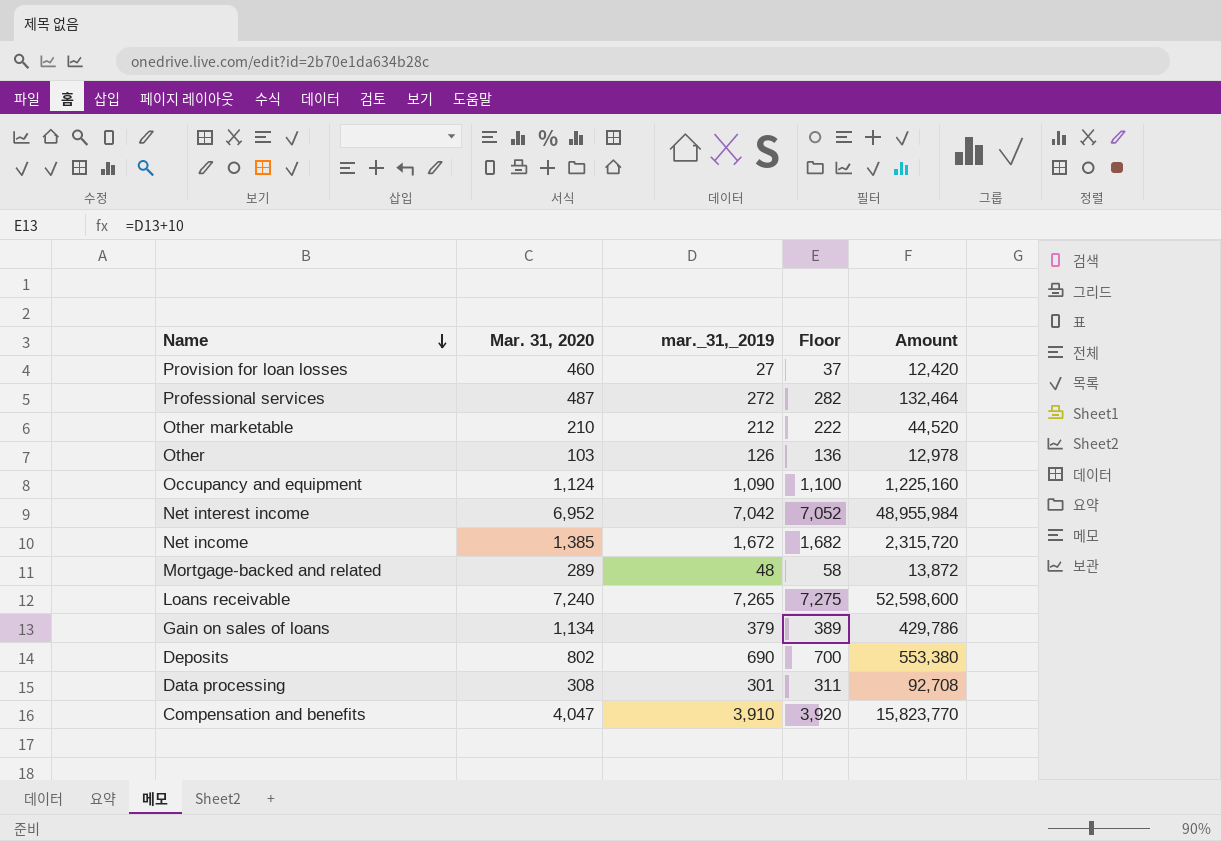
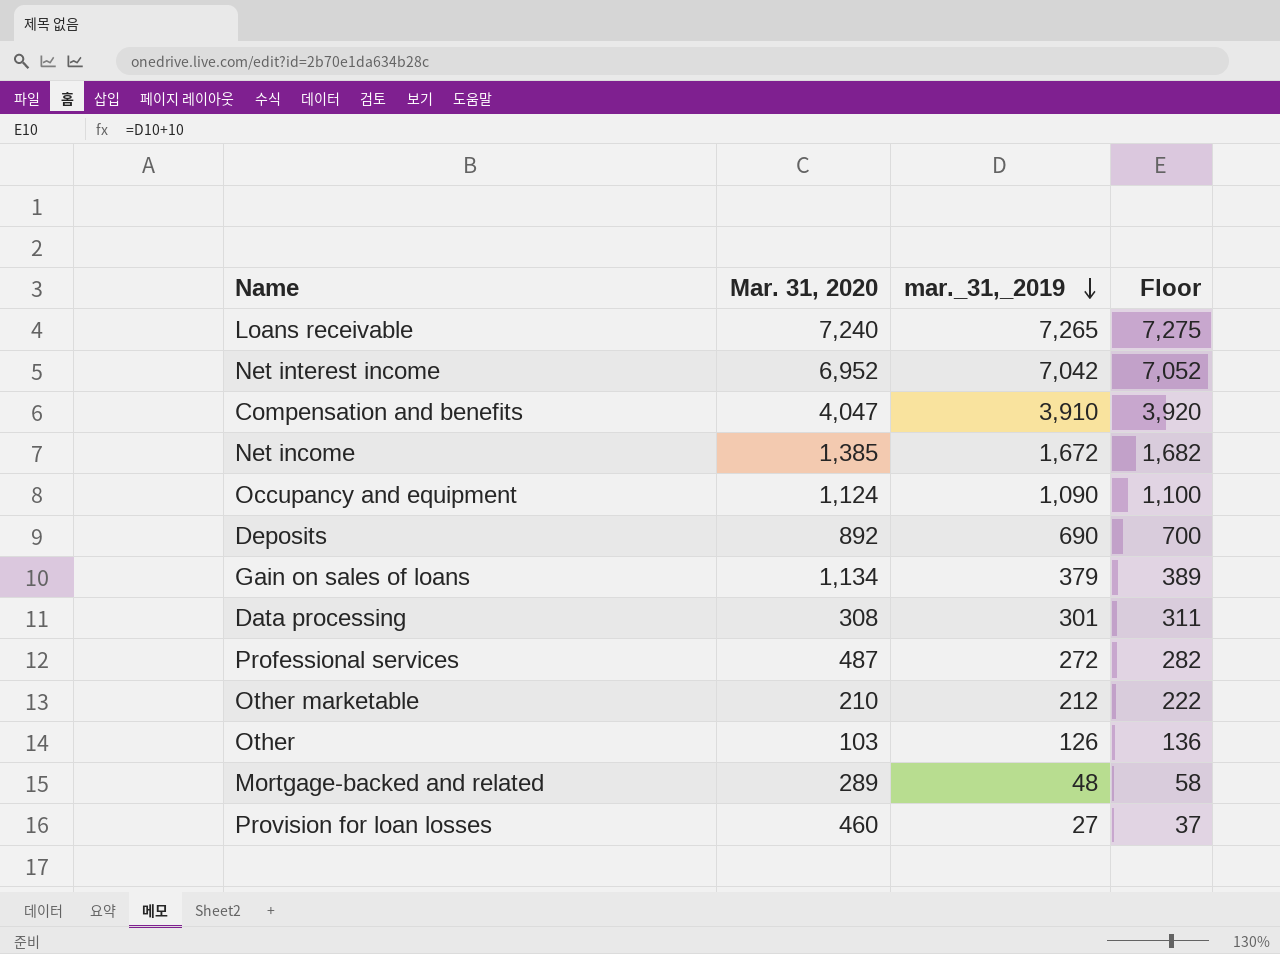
row order: Name descending -> mar._31,_2019 descending
column Amount | formula: [Mar. 31, 2020] * [mar._31,_2019] -> none
Deposits | Mar. 31, 2020: 802 -> 892

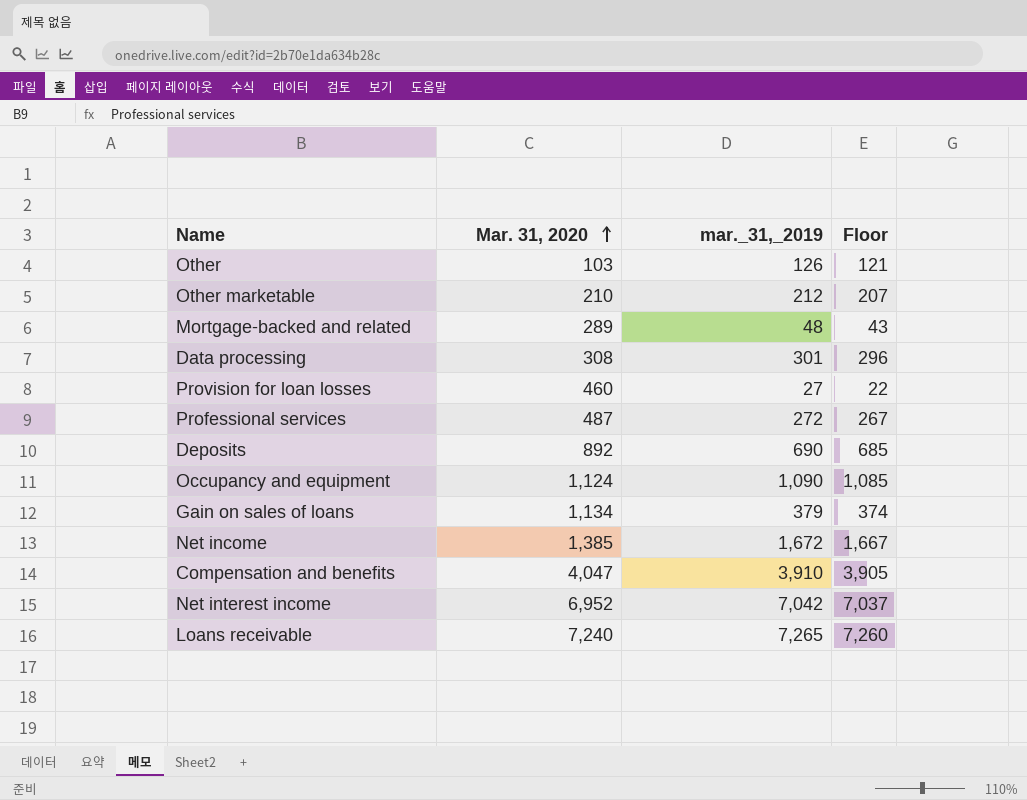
row order: mar._31,_2019 descending -> Mar. 31, 2020 ascending
column Floor | formula: [mar._31,_2019] + 10 -> [mar._31,_2019] - 5

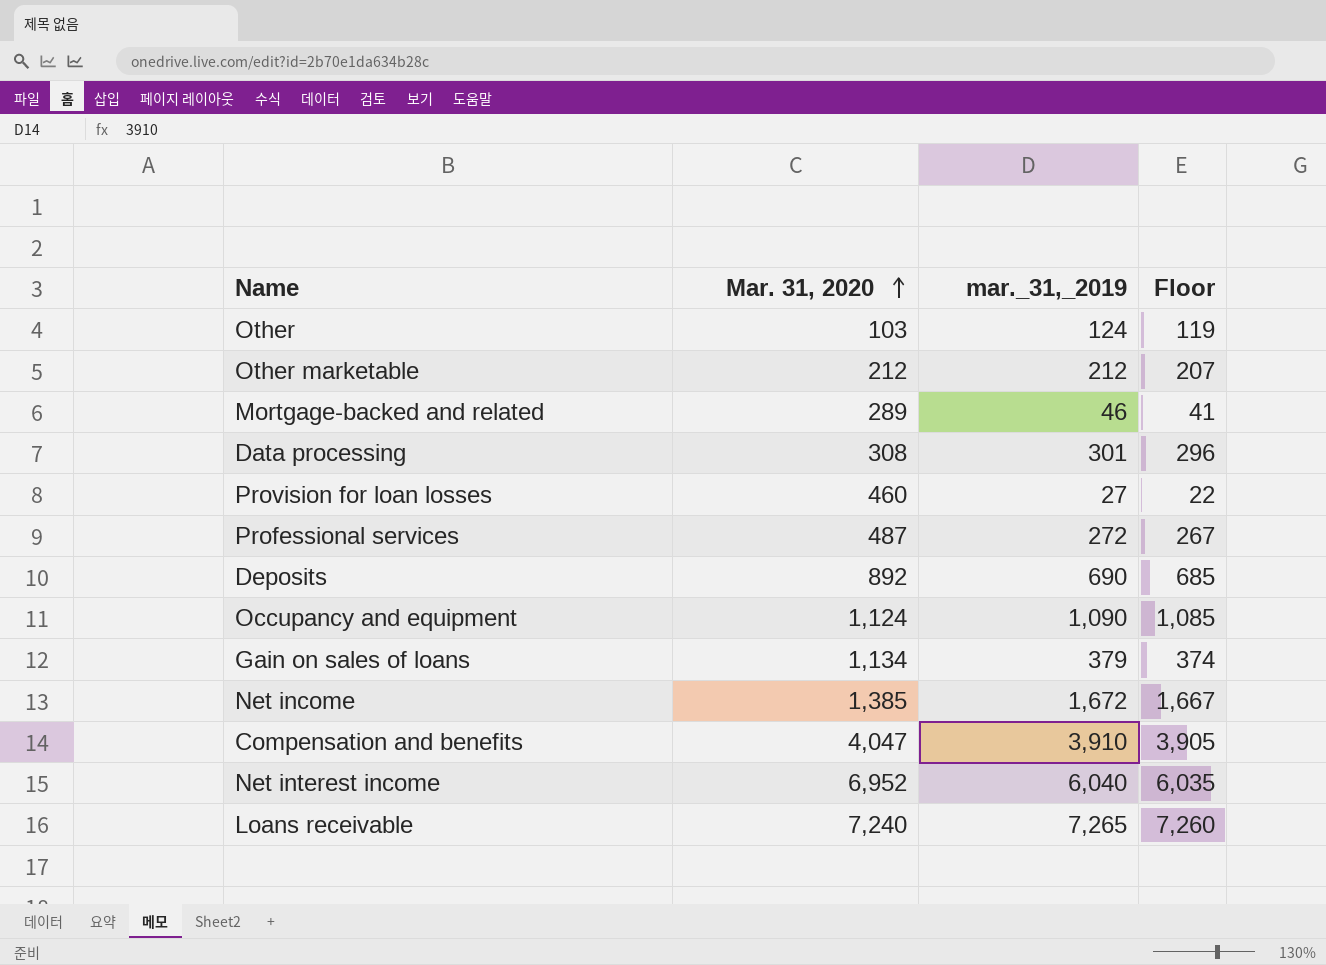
Other | mar._31,_2019: 126 -> 124
Other | Floor: 121 -> 119
Other marketable | Mar. 31, 2020: 210 -> 212
Mortgage-backed and related | mar._31,_2019: 48 -> 46
Mortgage-backed and related | Floor: 43 -> 41
Net interest income | mar._31,_2019: 7,042 -> 6,040
Net interest income | Floor: 7,037 -> 6,035

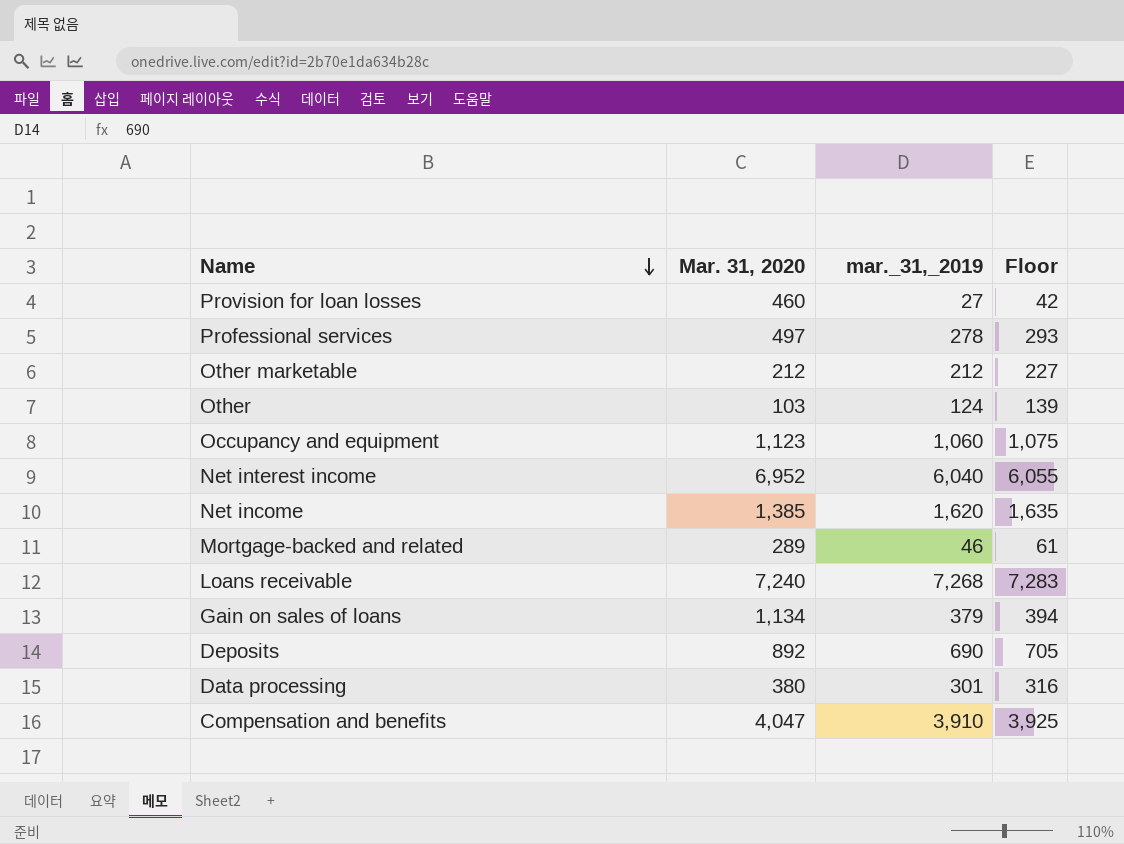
row order: Mar. 31, 2020 ascending -> Name descending
column Floor | formula: [mar._31,_2019] - 5 -> [mar._31,_2019] + 15
Professional services | Mar. 31, 2020: 487 -> 497
Professional services | mar._31,_2019: 272 -> 278
Occupancy and equipment | Mar. 31, 2020: 1,124 -> 1,123
Occupancy and equipment | mar._31,_2019: 1,090 -> 1,060
Net income | mar._31,_2019: 1,672 -> 1,620
Loans receivable | mar._31,_2019: 7,265 -> 7,268
Data processing | Mar. 31, 2020: 308 -> 380

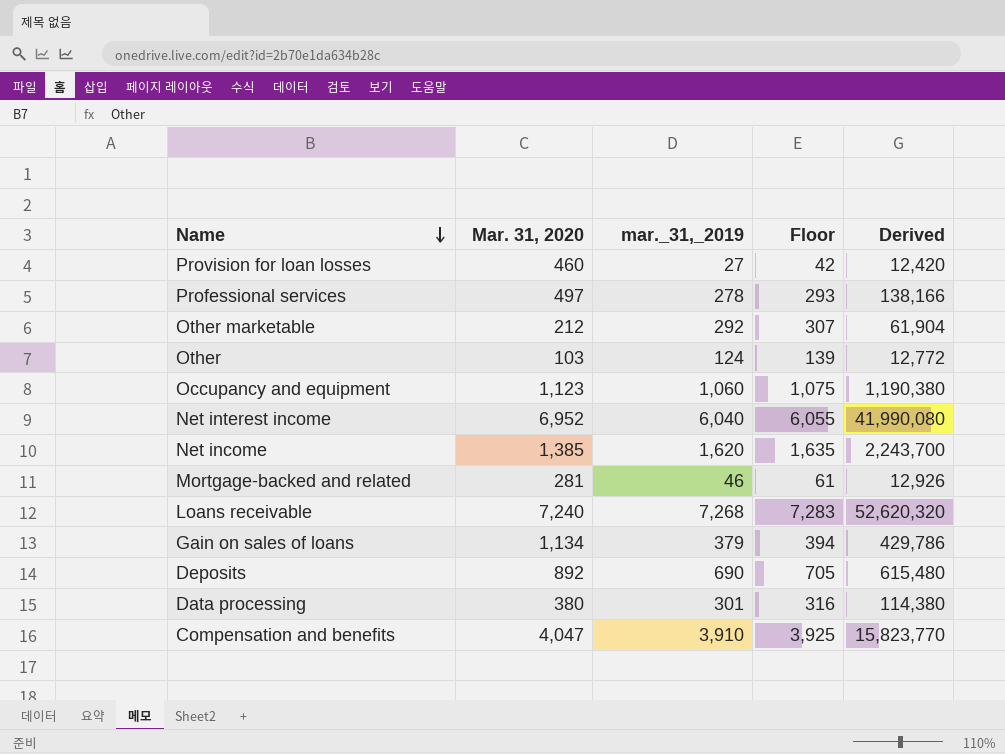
column Derived | formula: none -> [Mar. 31, 2020] * [mar._31,_2019]
Other marketable | mar._31,_2019: 212 -> 292
Other marketable | Floor: 227 -> 307
Mortgage-backed and related | Mar. 31, 2020: 289 -> 281

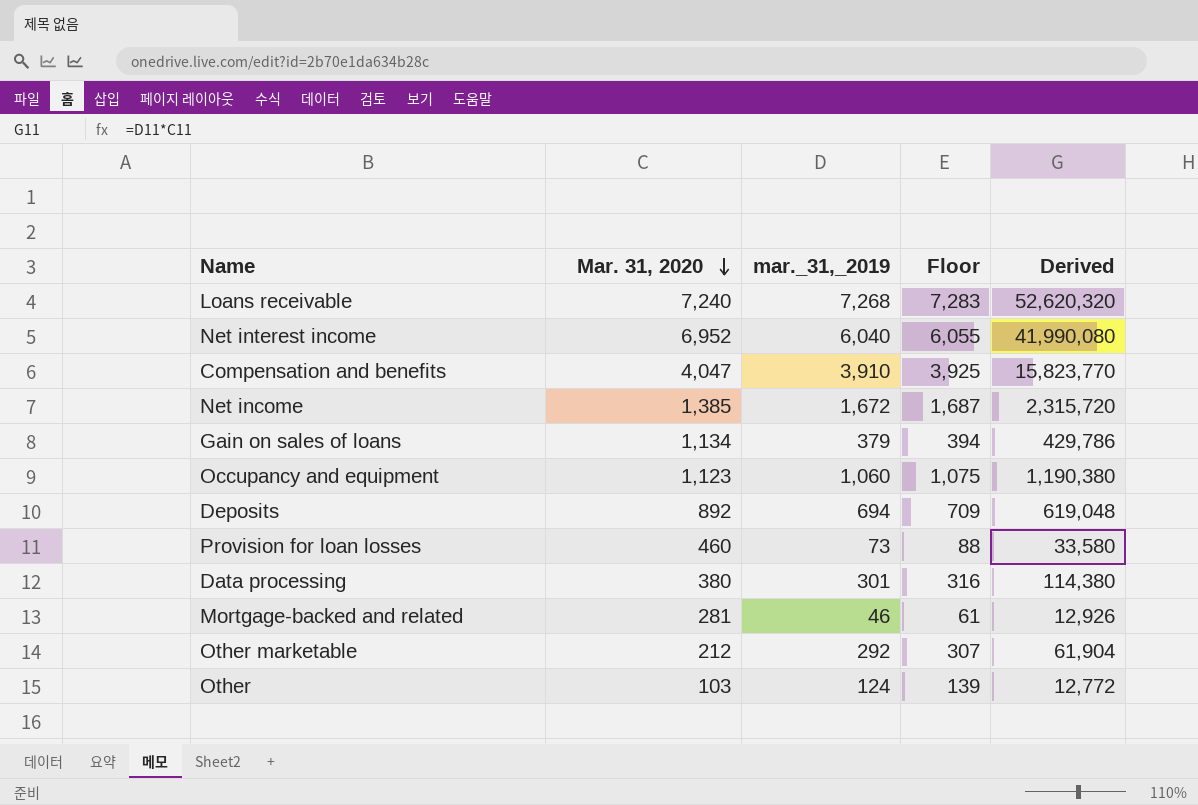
row order: Name descending -> Mar. 31, 2020 descending
row Professional services: 497 | 278 | 293 | 138,166 -> none
Net income | mar._31,_2019: 1,620 -> 1,672
Net income | Floor: 1,635 -> 1,687
Net income | Derived: 2,243,700 -> 2,315,720
Deposits | mar._31,_2019: 690 -> 694
Deposits | Floor: 705 -> 709
Deposits | Derived: 615,480 -> 619,048
Provision for loan losses | mar._31,_2019: 27 -> 73
Provision for loan losses | Floor: 42 -> 88
Provision for loan losses | Derived: 12,420 -> 33,580

